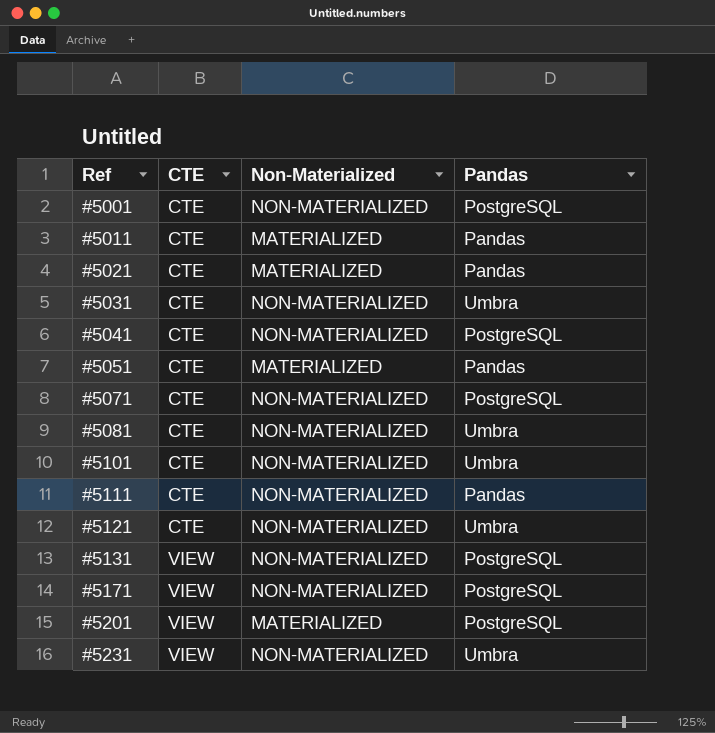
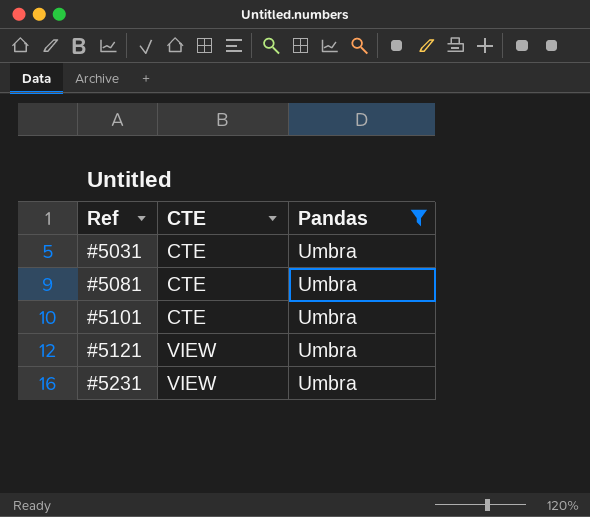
filter: none -> Pandas = Umbra
column Non-Materialized | position: 3 -> none
#5121 | CTE: CTE -> VIEW

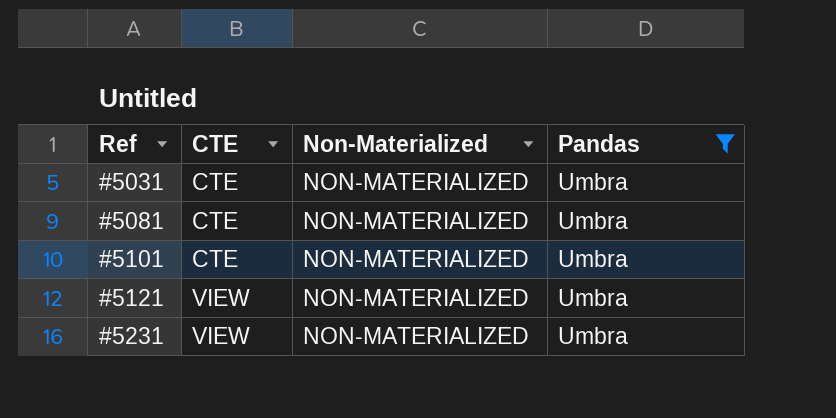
column Non-Materialized | position: none -> 3

